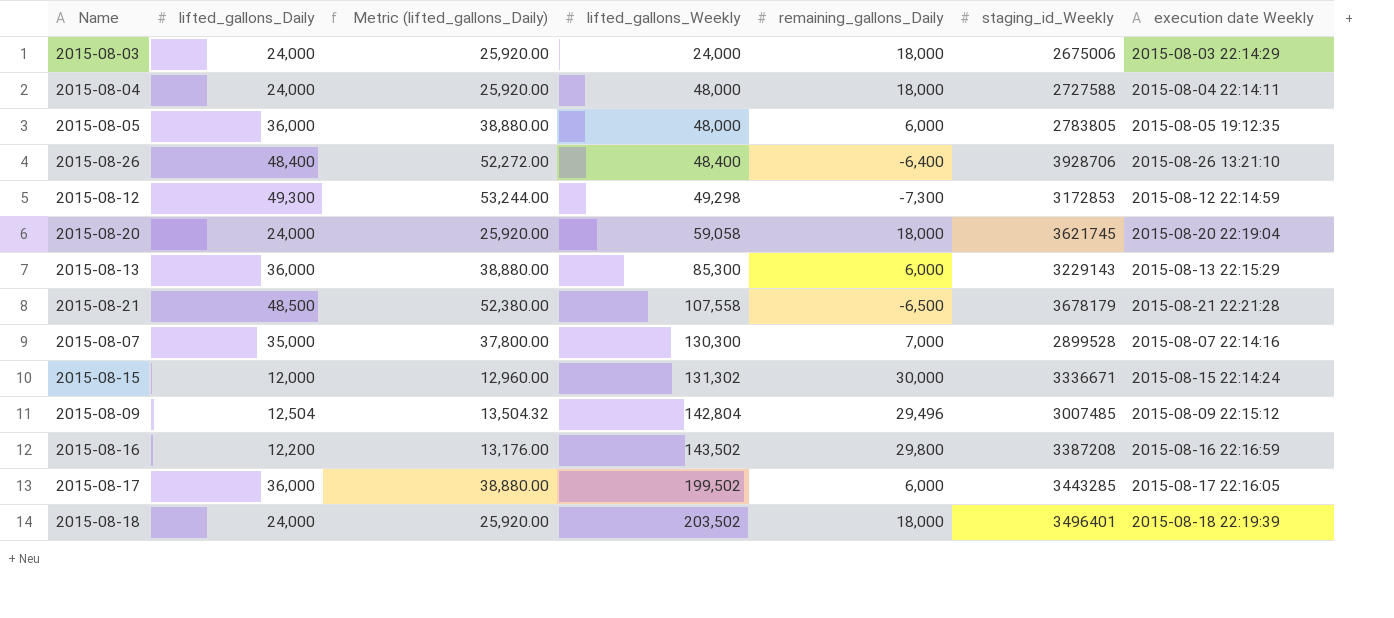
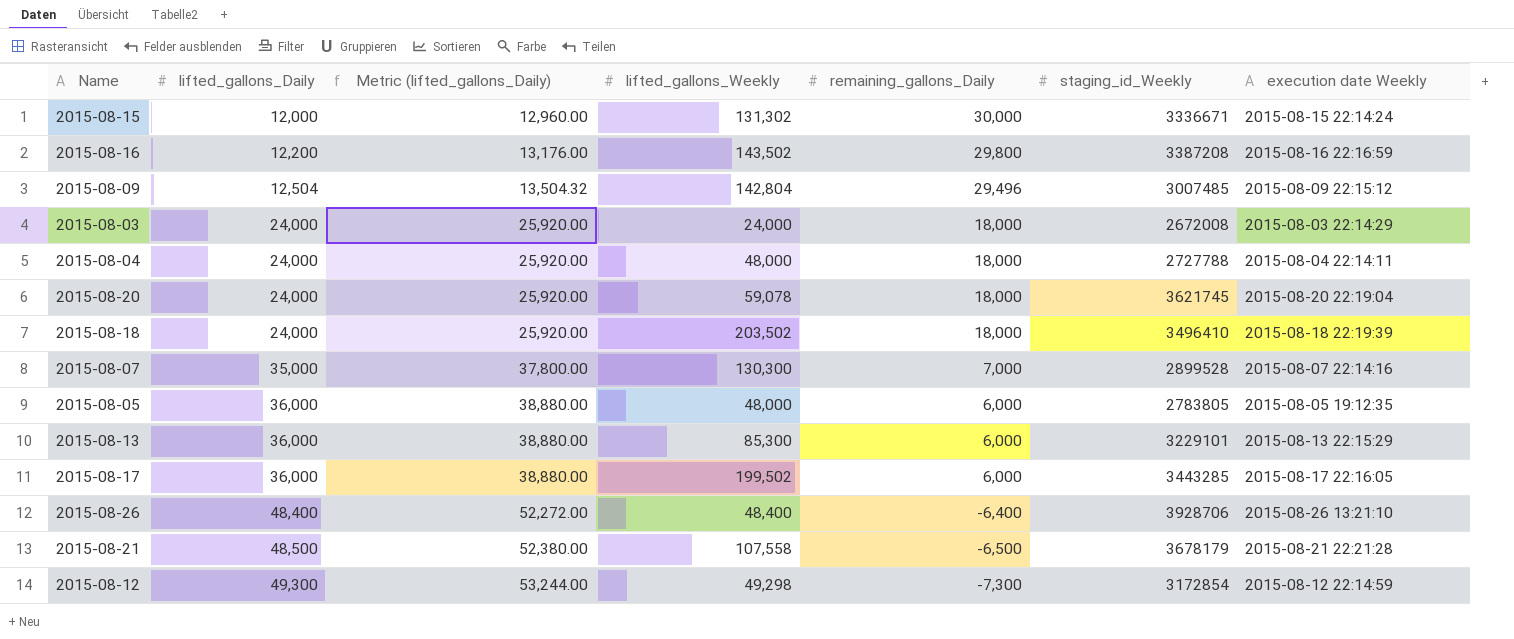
row order: lifted_gallons_Weekly ascending -> lifted_gallons_Daily ascending
2015-08-03 | staging_id_Weekly: 2675006 -> 2672008
2015-08-04 | staging_id_Weekly: 2727588 -> 2727788
2015-08-20 | lifted_gallons_Weekly: 59,058 -> 59,078
2015-08-18 | staging_id_Weekly: 3496401 -> 3496410
2015-08-13 | staging_id_Weekly: 3229143 -> 3229101
2015-08-12 | staging_id_Weekly: 3172853 -> 3172854

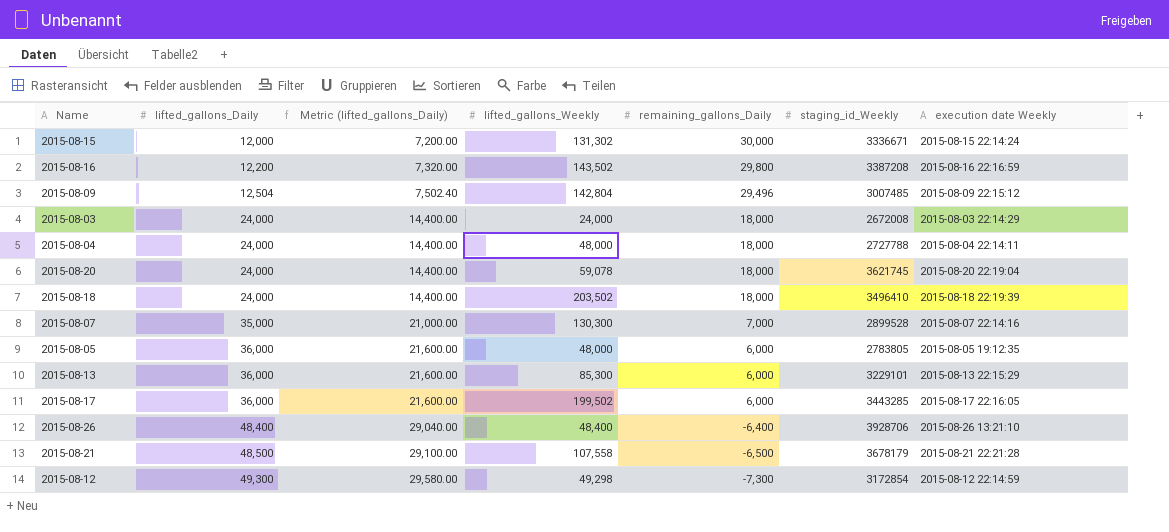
column Metric (lifted_gallons_Daily) | formula: [lifted_gallons_Daily] * 1.08 -> [lifted_gallons_Daily] * 0.6

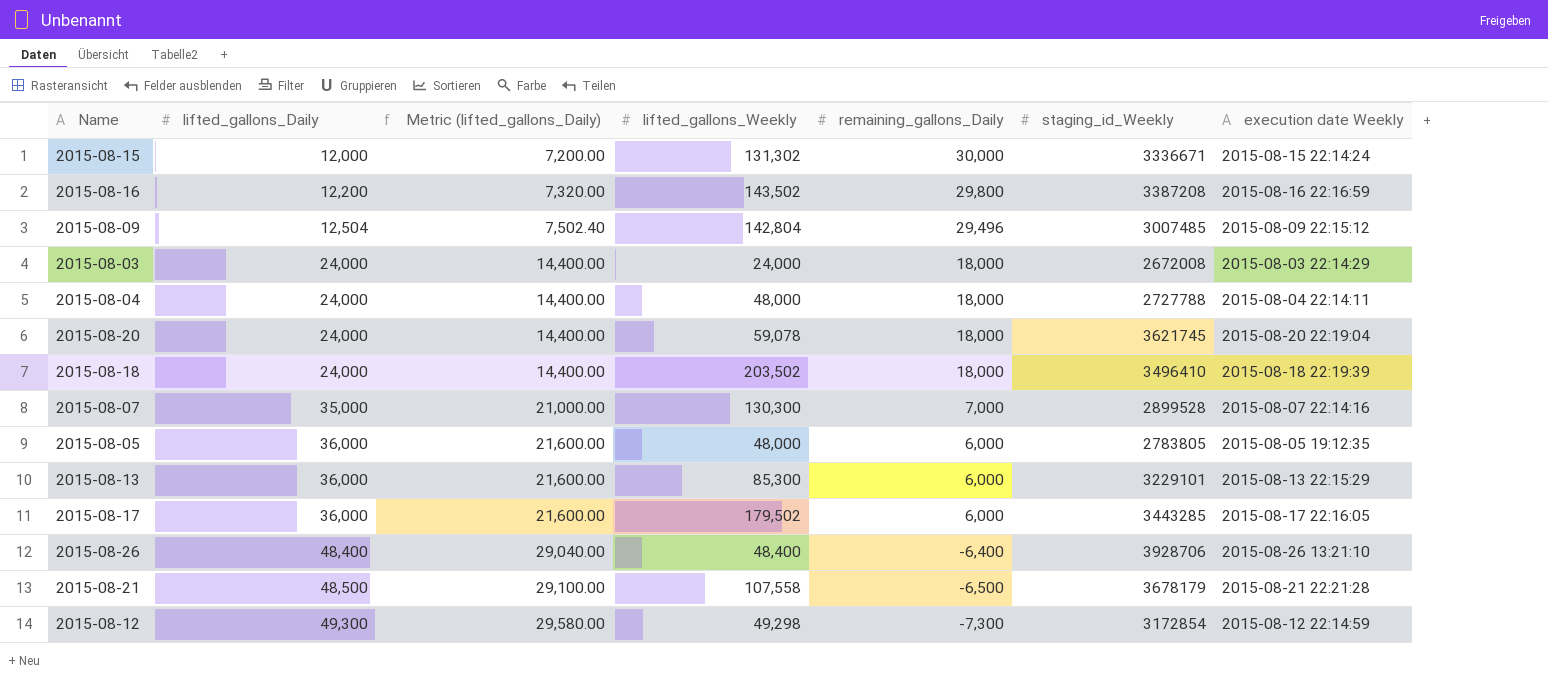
2015-08-17 | lifted_gallons_Weekly: 199,502 -> 179,502

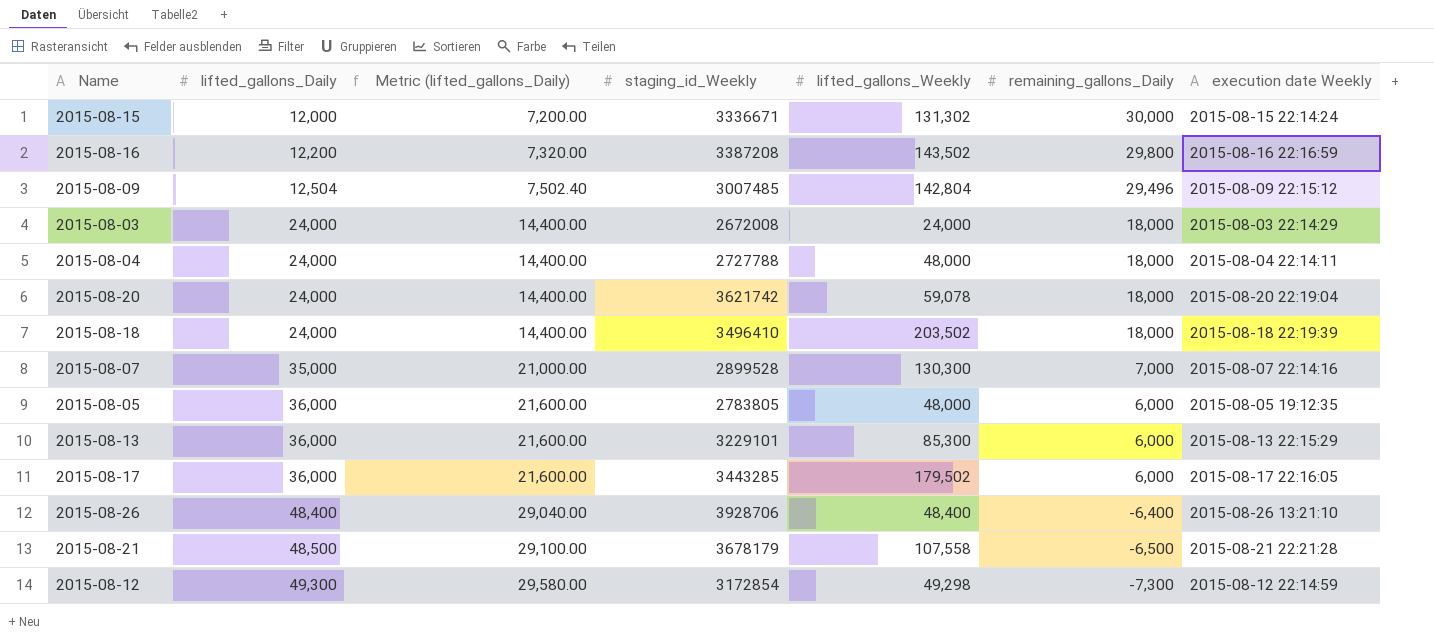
column staging_id_Weekly | position: 6 -> 4
2015-08-20 | staging_id_Weekly: 3621745 -> 3621742

